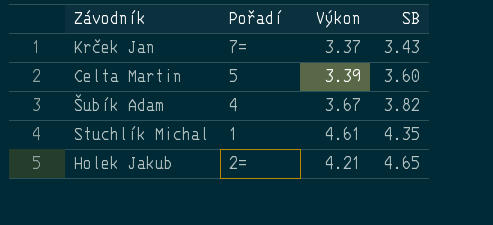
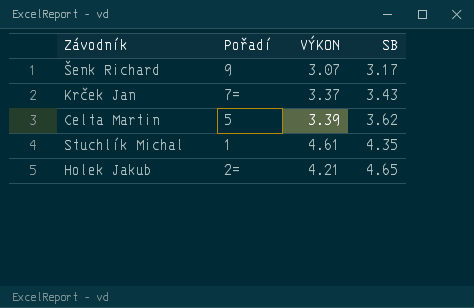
column name: Výkon -> VÝKON
row Šubík Adam: 4 | 3.67 | 3.82 -> none
row Šenk Richard: none -> 9 | 3.07 | 3.17
Celta Martin | SB: 3.60 -> 3.62

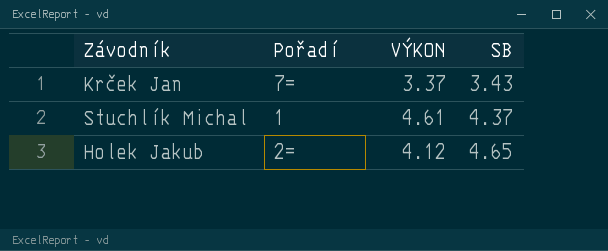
row Šenk Richard: 9 | 3.07 | 3.17 -> none
row Celta Martin: 5 | 3.39 | 3.62 -> none
Stuchlík Michal | SB: 4.35 -> 4.37
Holek Jakub | VÝKON: 4.21 -> 4.12

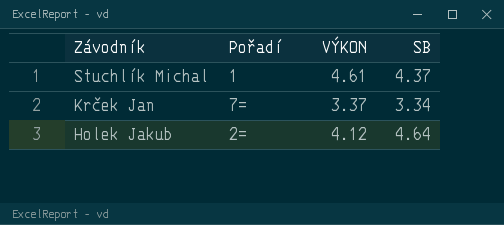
row order: SB ascending -> Závodník descending
Krček Jan | SB: 3.43 -> 3.34
Holek Jakub | SB: 4.65 -> 4.64

